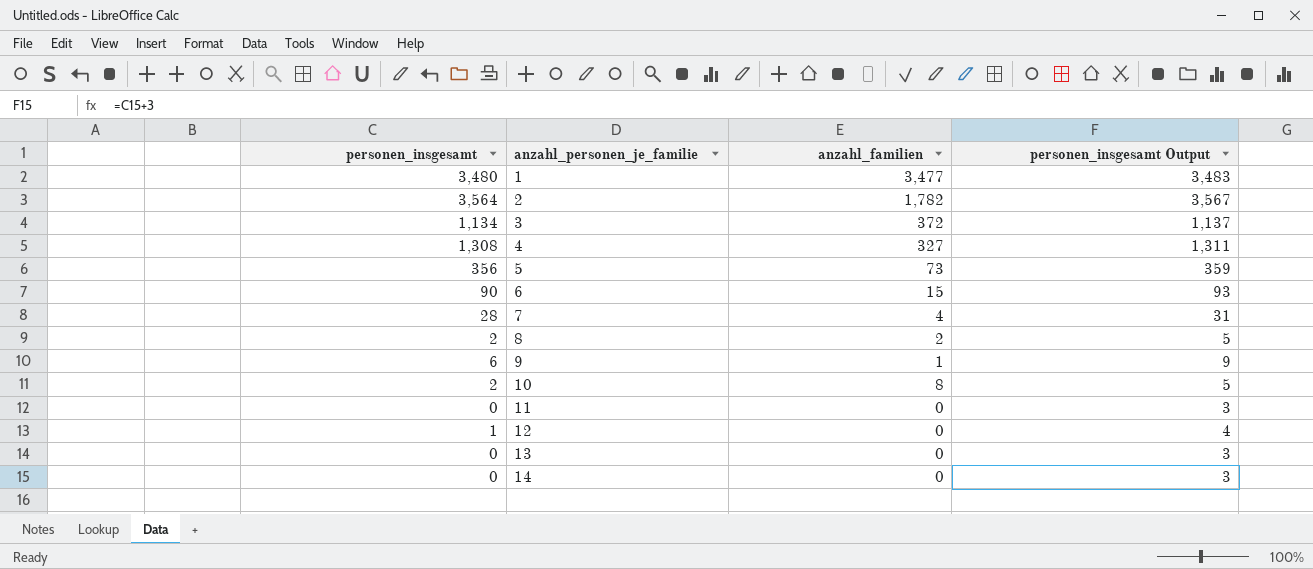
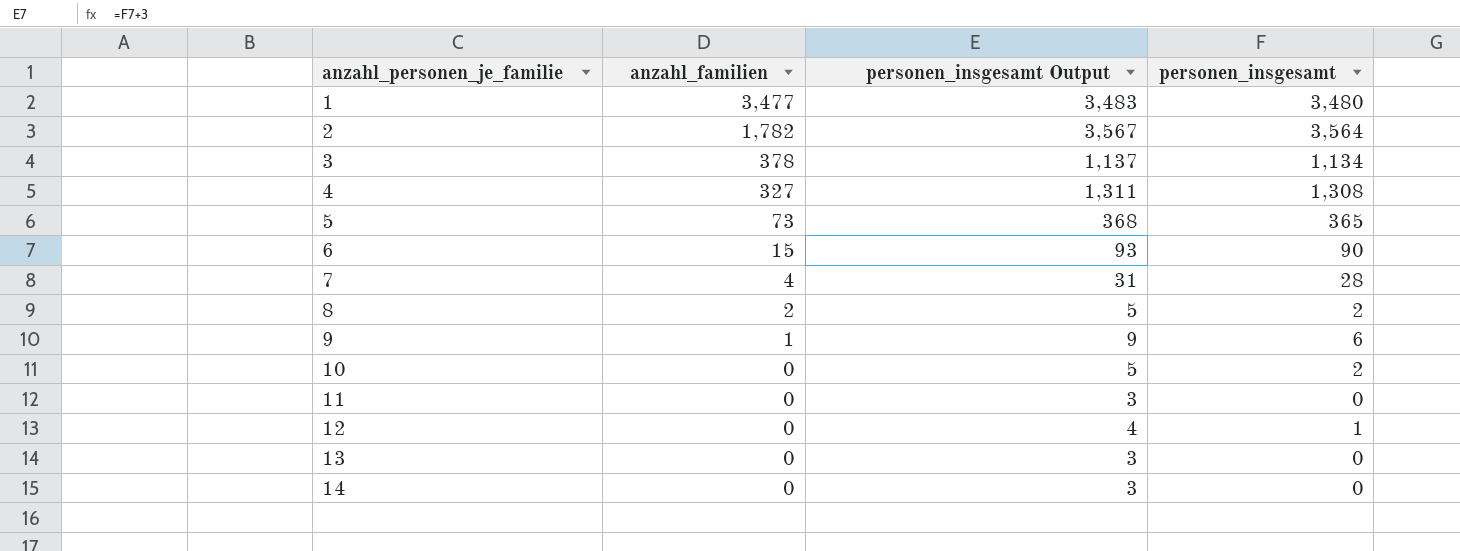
column personen_insgesamt | position: 1 -> 4
3 | anzahl_familien: 372 -> 378
5 | personen_insgesamt Output: 359 -> 368
5 | personen_insgesamt: 356 -> 365
10 | anzahl_familien: 8 -> 0

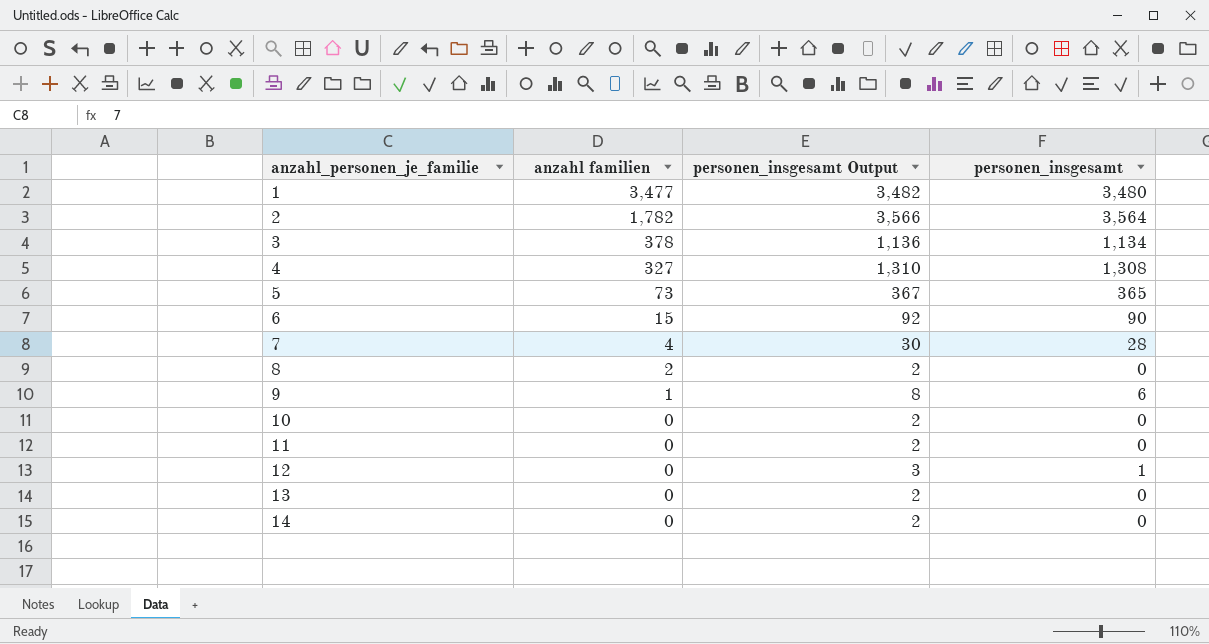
column name: anzahl_familien -> anzahl familien
column personen_insgesamt Output | formula: [personen_insgesamt] + 3 -> [personen_insgesamt] + 2
8 | personen_insgesamt: 2 -> 0
10 | personen_insgesamt: 2 -> 0

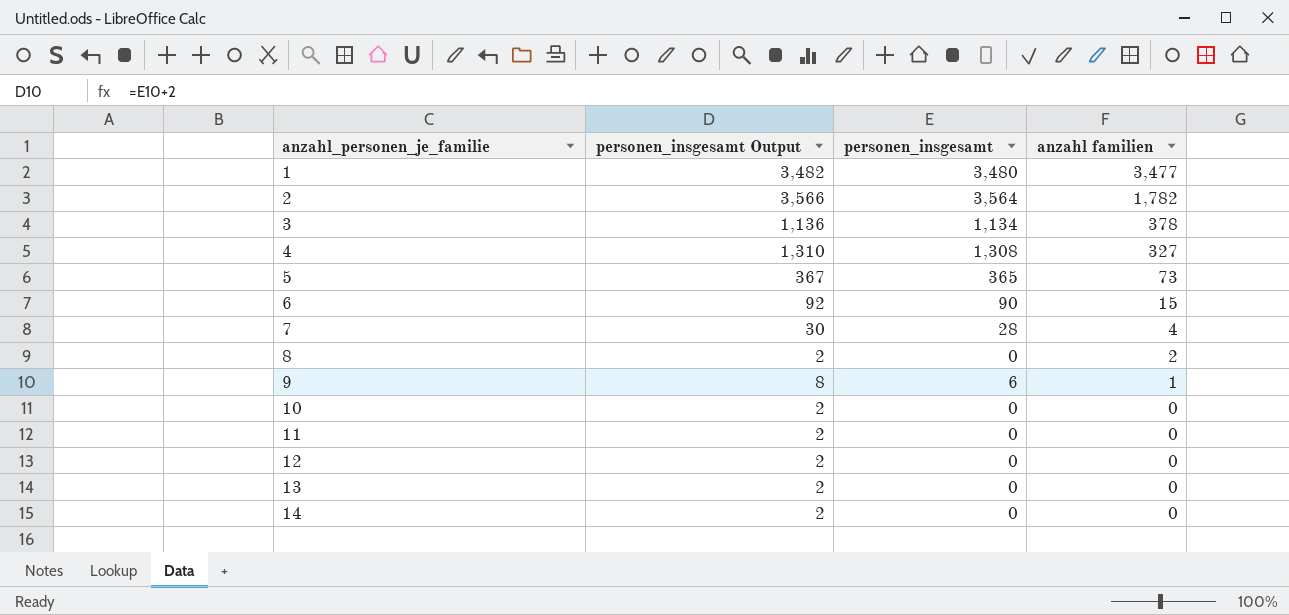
column anzahl familien | position: 2 -> 4
12 | personen_insgesamt Output: 3 -> 2
12 | personen_insgesamt: 1 -> 0

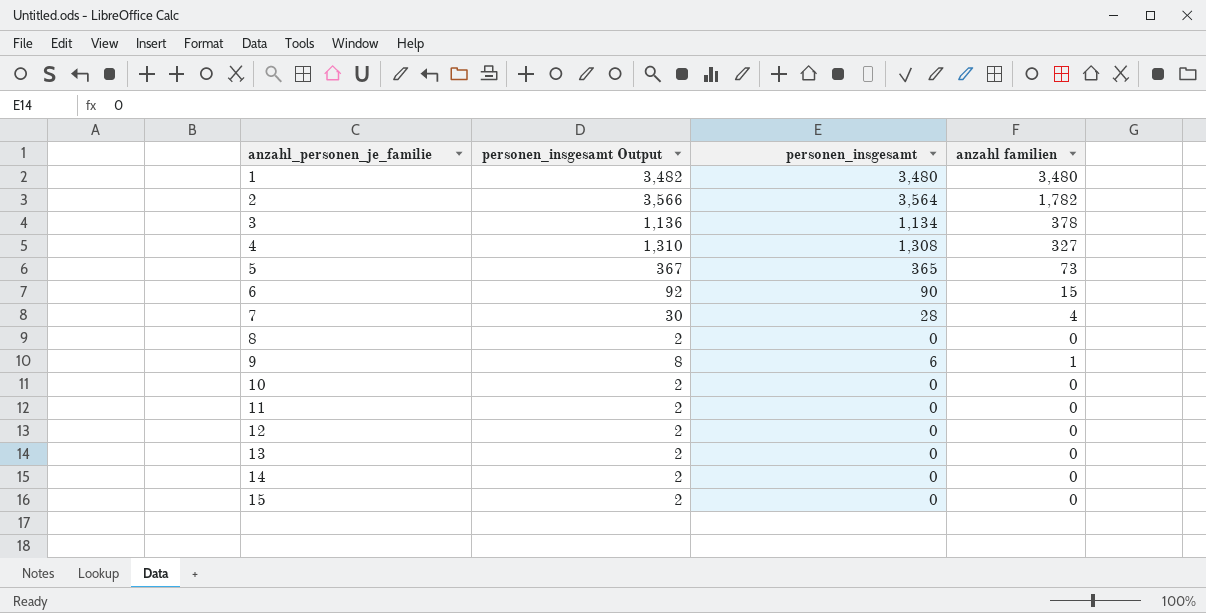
1 | anzahl familien: 3,477 -> 3,480
8 | anzahl familien: 2 -> 0
row 15: none -> 2 | 0 | 0

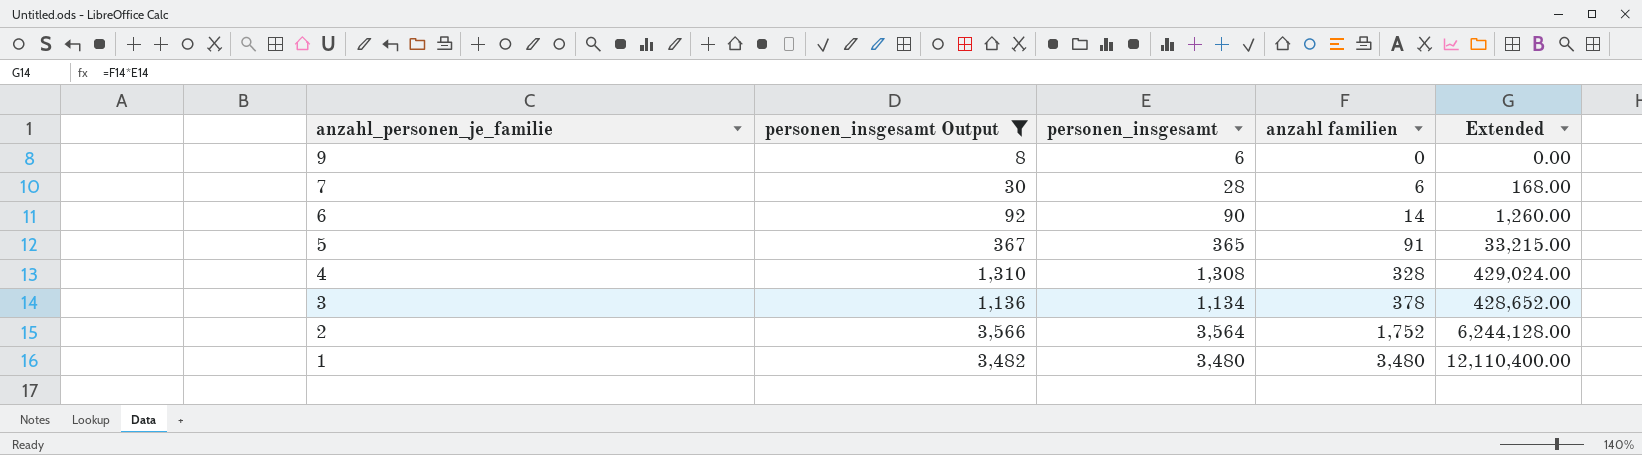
filter: none -> personen_insgesamt Output != 2
row order: anzahl_personen_je_familie ascending -> anzahl_personen_je_familie descending
column Extended | formula: none -> [personen_insgesamt] * [anzahl familien]
9 | anzahl familien: 1 -> 0
7 | anzahl familien: 4 -> 6
6 | anzahl familien: 15 -> 14
5 | anzahl familien: 73 -> 91
4 | anzahl familien: 327 -> 328
2 | anzahl familien: 1,782 -> 1,752

